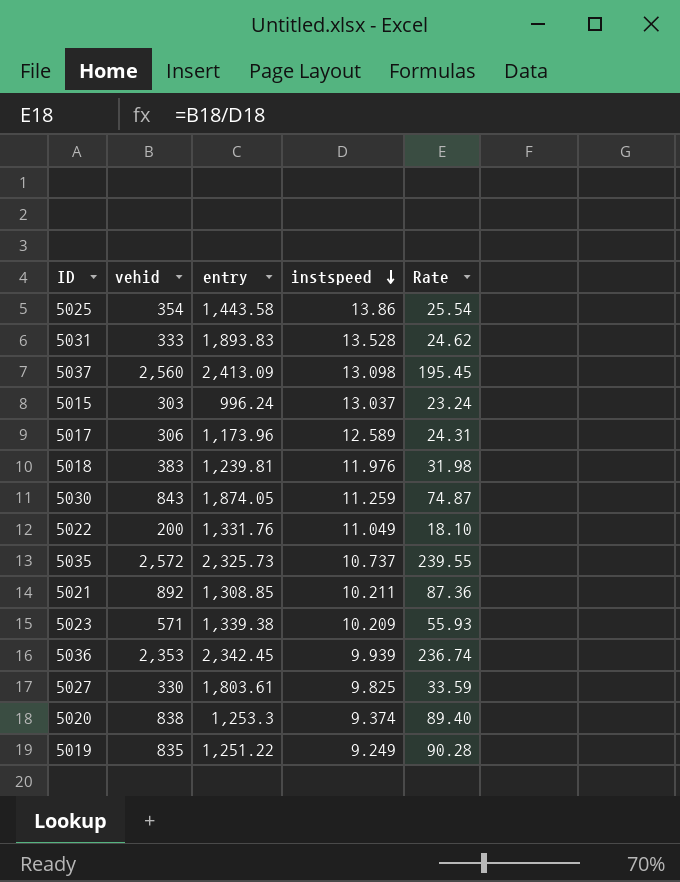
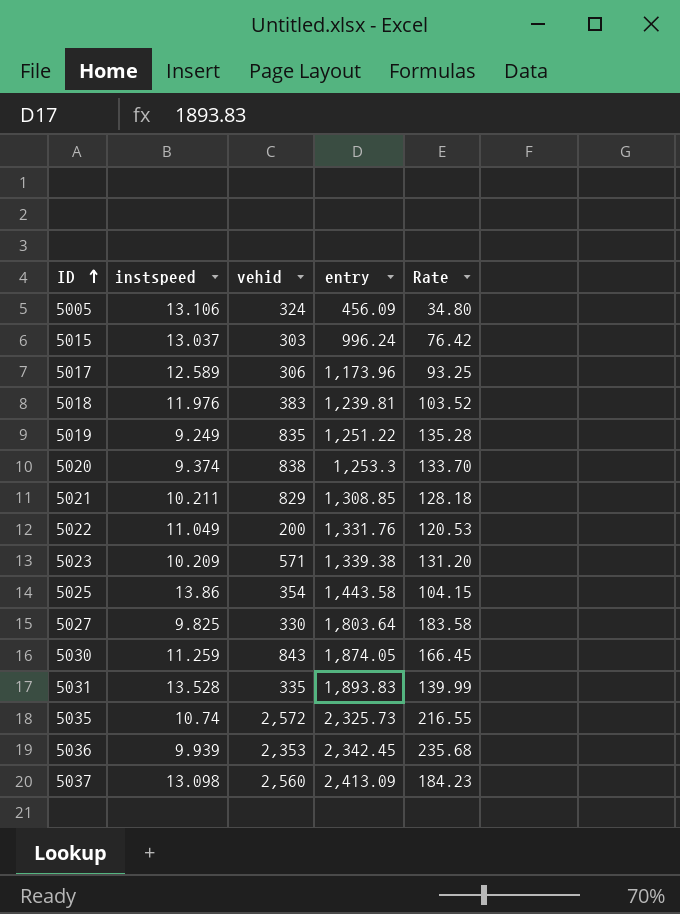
row order: instspeed descending -> ID ascending
column instspeed | position: 4 -> 2
column Rate | formula: [vehid] / [instspeed] -> [entry] / [instspeed]
row 5005: none -> 13.106 | 324 | 456.09 | 34.80
5021 | vehid: 892 -> 829
5027 | entry: 1,803.61 -> 1,803.64
5031 | vehid: 333 -> 335
5035 | instspeed: 10.737 -> 10.74

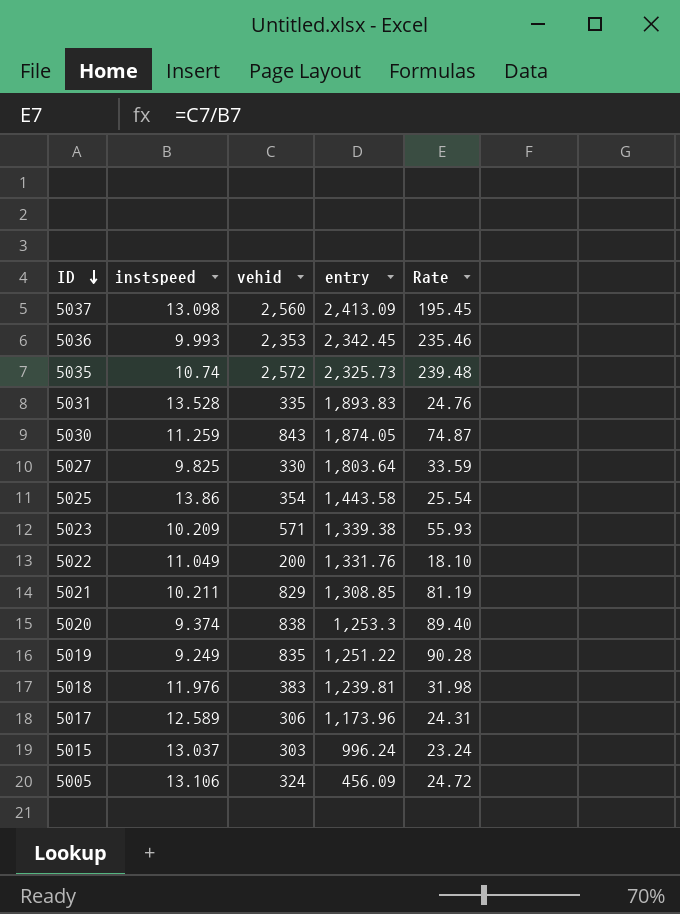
row order: ID ascending -> ID descending
column Rate | formula: [entry] / [instspeed] -> [vehid] / [instspeed]
5036 | instspeed: 9.939 -> 9.993

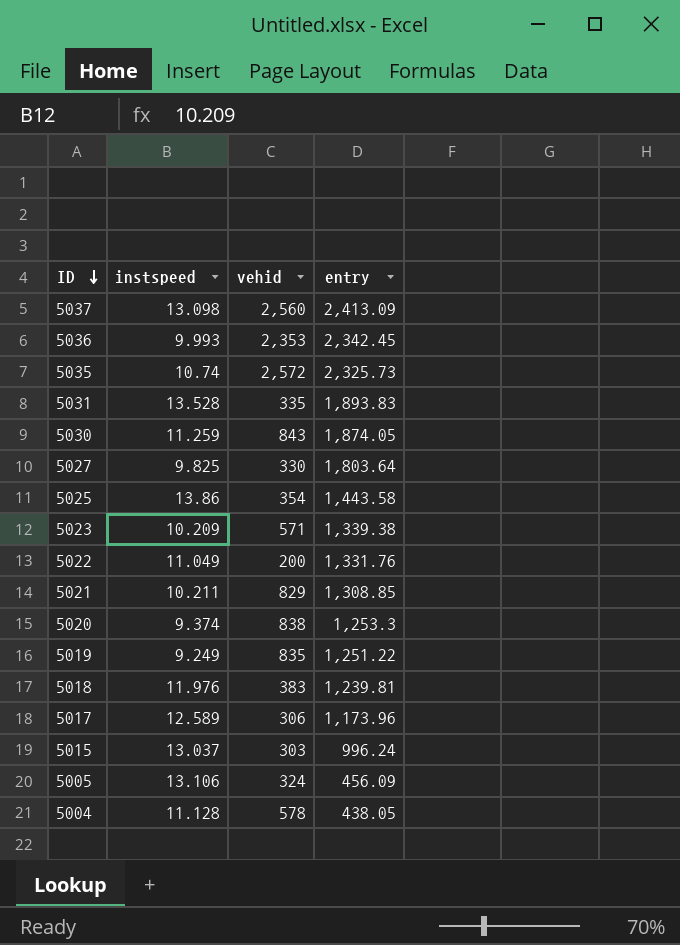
column Rate | formula: [vehid] / [instspeed] -> none
row 5004: none -> 11.128 | 578 | 438.05

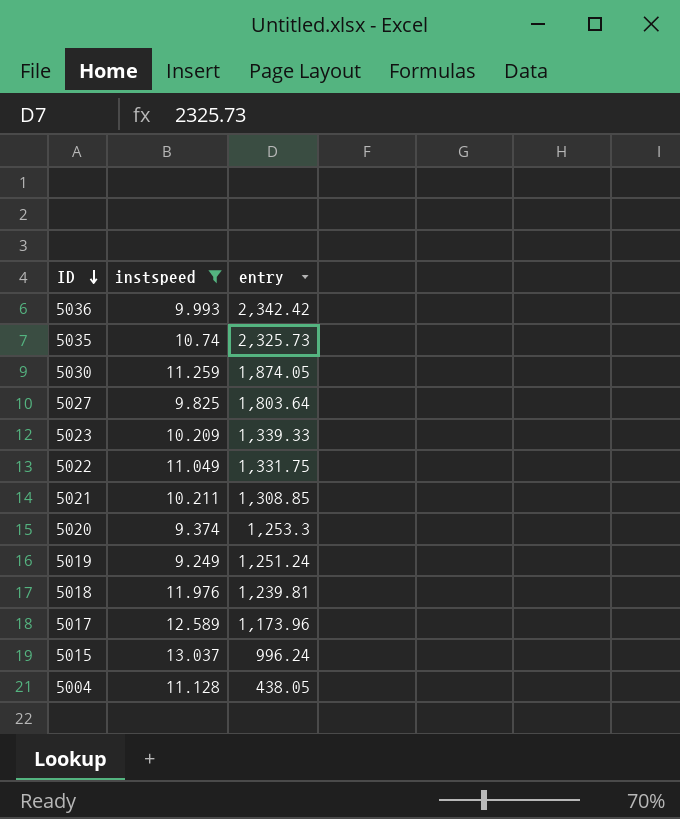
filter: none -> instspeed <= 13.037
column vehid | position: 3 -> none
5036 | entry: 2,342.45 -> 2,342.42
5023 | entry: 1,339.38 -> 1,339.33
5022 | entry: 1,331.76 -> 1,331.75
5019 | entry: 1,251.22 -> 1,251.24

